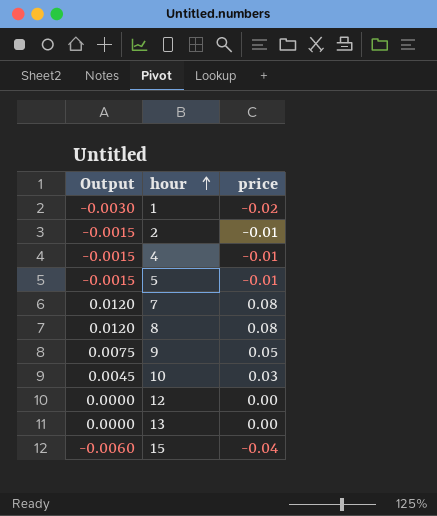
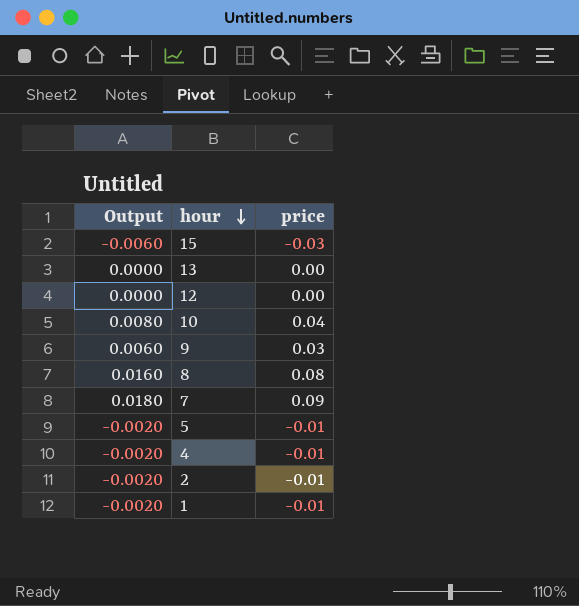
row order: hour ascending -> hour descending
column Output | formula: [price] * 0.15 -> [price] * 0.2
15 | price: -0.04 -> -0.03
10 | price: 0.03 -> 0.04
9 | price: 0.05 -> 0.03
7 | price: 0.08 -> 0.09
1 | price: -0.02 -> -0.01

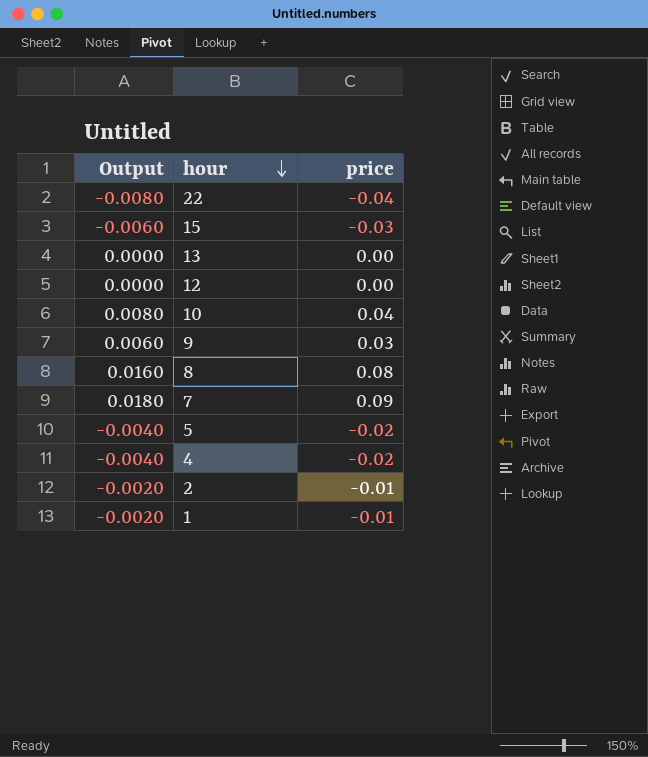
row 22: none -> -0.0080 | -0.04
5 | Output: -0.0020 -> -0.0040
5 | price: -0.01 -> -0.02
4 | Output: -0.0020 -> -0.0040
4 | price: -0.01 -> -0.02

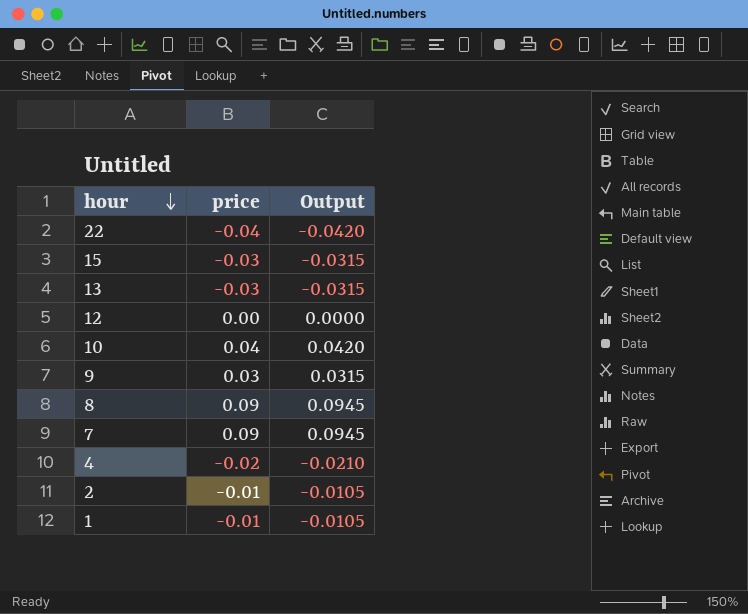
column Output | formula: [price] * 0.2 -> [price] * 1.05
column Output | position: 1 -> 3
row 5: -0.0040 | -0.02 -> none
13 | price: 0.00 -> -0.03
8 | price: 0.08 -> 0.09

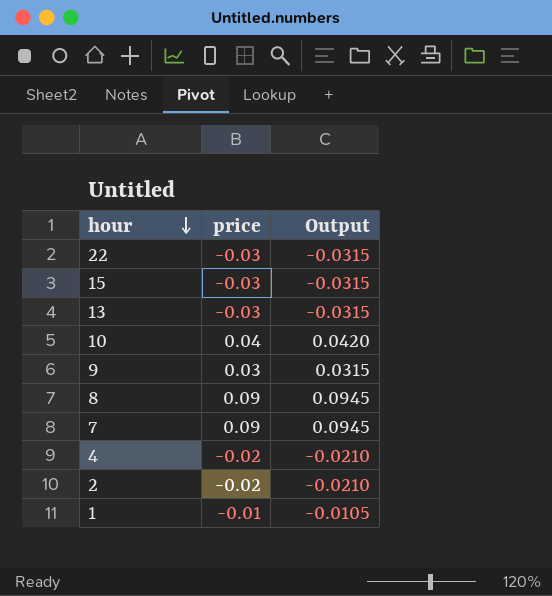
row 12: 0.00 | 0.0000 -> none
22 | price: -0.04 -> -0.03
22 | Output: -0.0420 -> -0.0315
2 | price: -0.01 -> -0.02
2 | Output: -0.0105 -> -0.0210

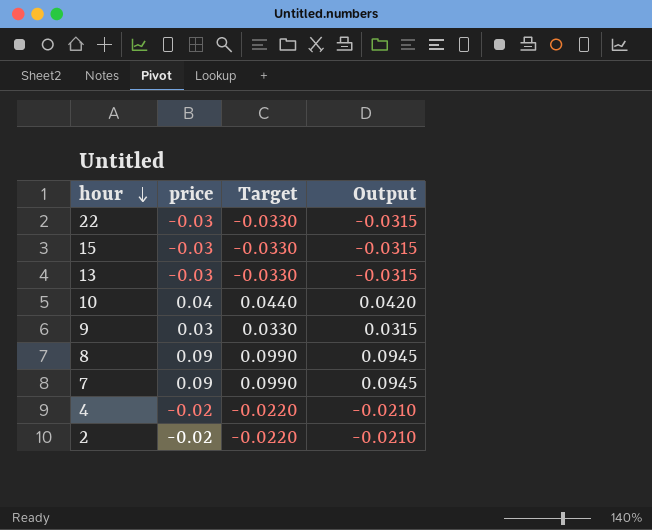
column Target | formula: none -> [price] * 1.1
row 1: -0.01 | -0.0105 -> none

